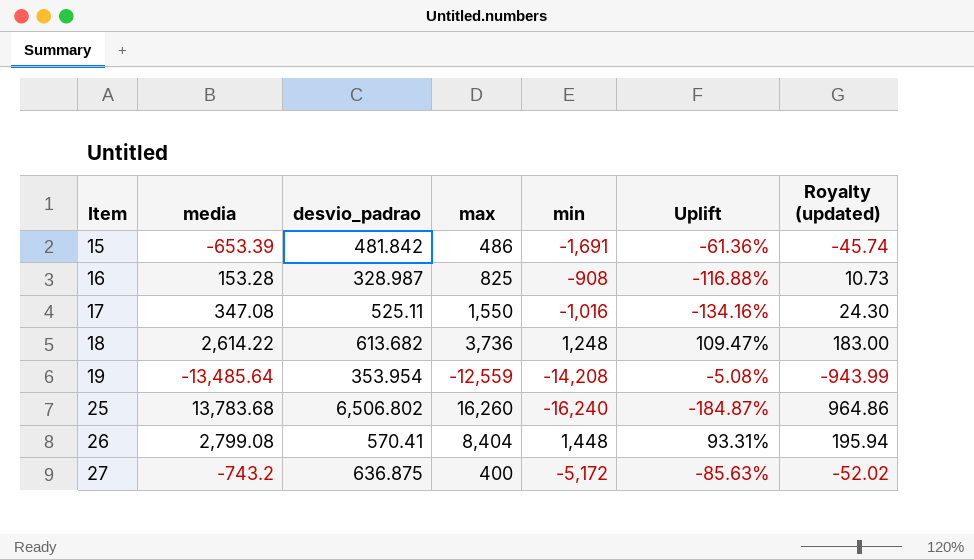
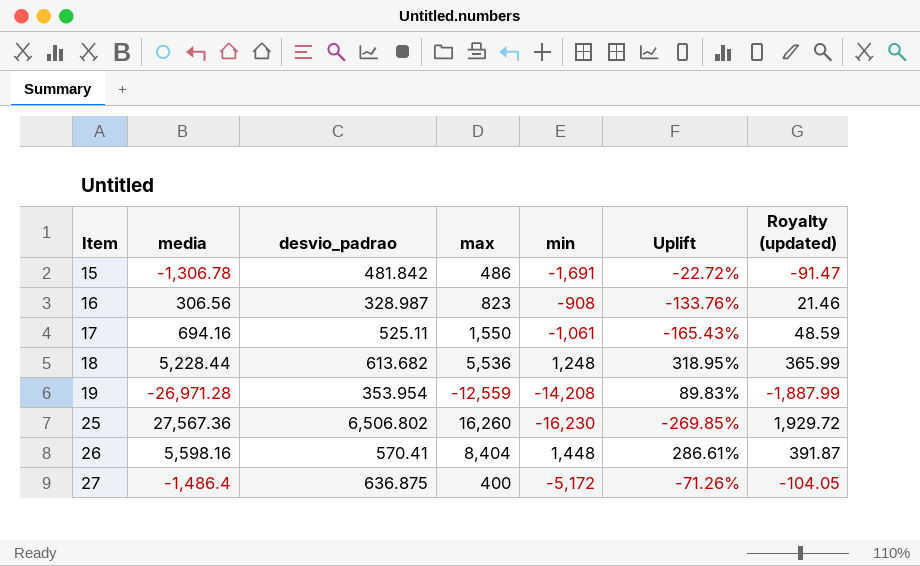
15 | media: -653.39 -> -1,306.78
15 | Uplift: -61.36% -> -22.72%
15 | Royalty (updated): -45.74 -> -91.47
16 | media: 153.28 -> 306.56
16 | max: 825 -> 823
16 | Uplift: -116.88% -> -133.76%
16 | Royalty (updated): 10.73 -> 21.46
17 | media: 347.08 -> 694.16
17 | min: -1,016 -> -1,061
17 | Uplift: -134.16% -> -165.43%
17 | Royalty (updated): 24.30 -> 48.59
18 | media: 2,614.22 -> 5,228.44
18 | max: 3,736 -> 5,536
18 | Uplift: 109.47% -> 318.95%
18 | Royalty (updated): 183.00 -> 365.99
19 | media: -13,485.64 -> -26,971.28
19 | Uplift: -5.08% -> 89.83%
19 | Royalty (updated): -943.99 -> -1,887.99
25 | media: 13,783.68 -> 27,567.36
25 | min: -16,240 -> -16,230
25 | Uplift: -184.87% -> -269.85%
25 | Royalty (updated): 964.86 -> 1,929.72
26 | media: 2,799.08 -> 5,598.16
26 | Uplift: 93.31% -> 286.61%
26 | Royalty (updated): 195.94 -> 391.87
27 | media: -743.2 -> -1,486.4
27 | Uplift: -85.63% -> -71.26%
27 | Royalty (updated): -52.02 -> -104.05

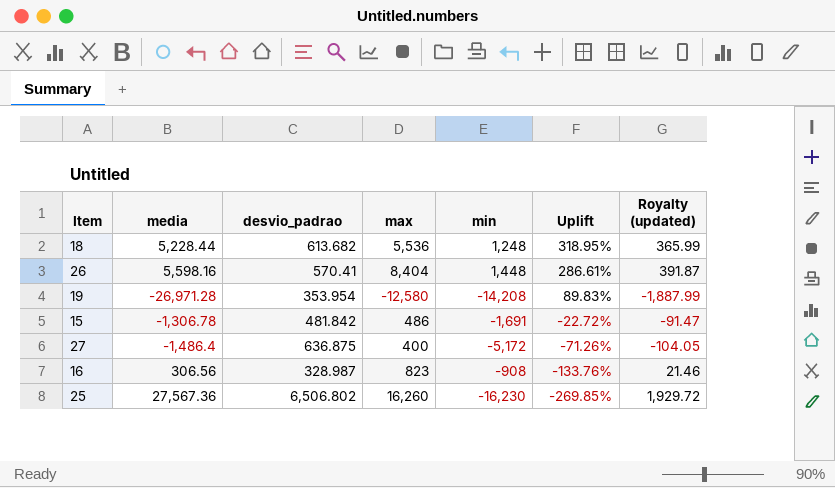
row order: Item ascending -> Uplift descending
row 17: 694.16 | 525.11 | 1,550 | -1,061 | -165.43% | 48.59 -> none
19 | max: -12,559 -> -12,580

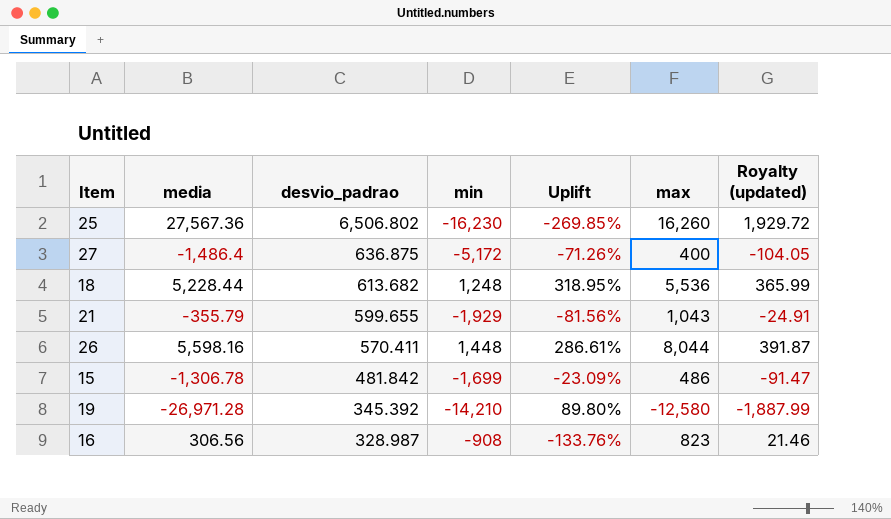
row order: Uplift descending -> desvio_padrao descending
column max | position: 4 -> 6
row 21: none -> -355.79 | 599.655 | -1,929 | -81.56% | 1,043 | -24.91
26 | desvio_padrao: 570.41 -> 570.411
26 | max: 8,404 -> 8,044
15 | min: -1,691 -> -1,699
15 | Uplift: -22.72% -> -23.09%
19 | desvio_padrao: 353.954 -> 345.392
19 | min: -14,208 -> -14,210
19 | Uplift: 89.83% -> 89.80%

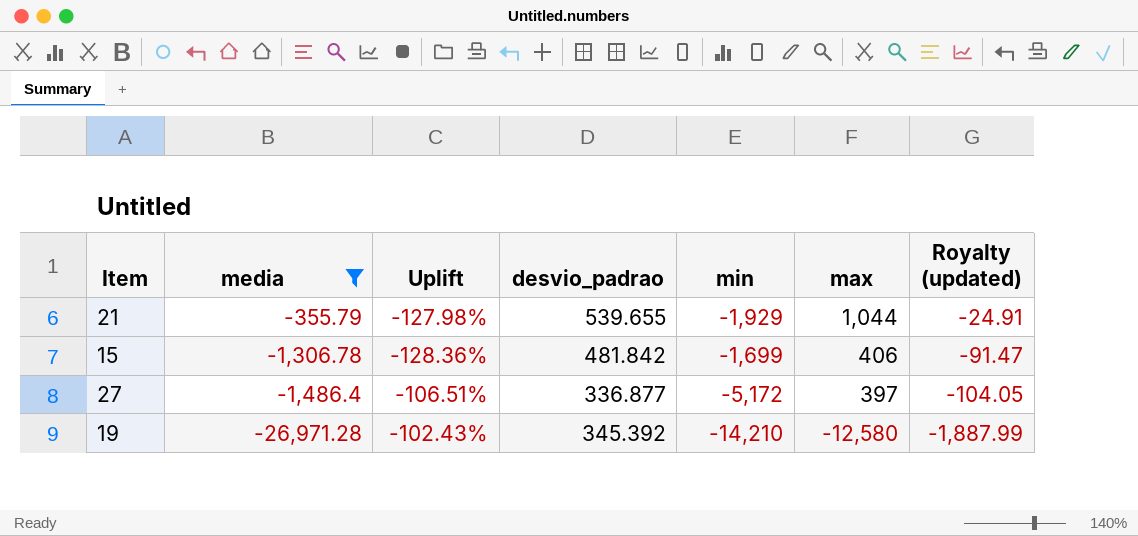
filter: none -> media <= -355.79
row order: desvio_padrao descending -> media descending
column Uplift | formula: ([media] - [min]) / [min] -> ([desvio_padrao] - [min]) / [min]
column Uplift | position: 5 -> 3
21 | desvio_padrao: 599.655 -> 539.655
21 | max: 1,043 -> 1,044
15 | max: 486 -> 406
27 | desvio_padrao: 636.875 -> 336.877
27 | max: 400 -> 397

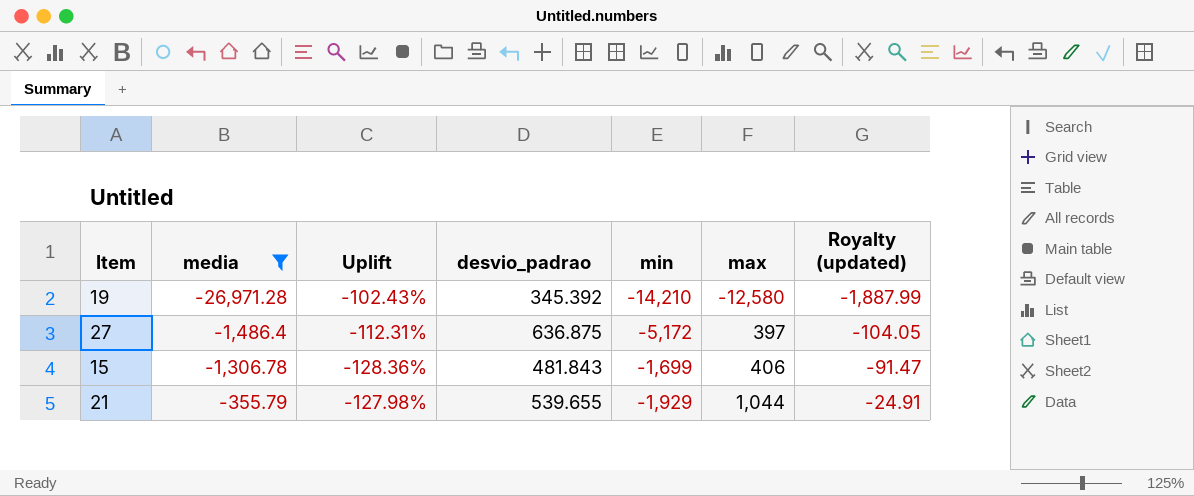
row order: media descending -> media ascending
27 | Uplift: -106.51% -> -112.31%
27 | desvio_padrao: 336.877 -> 636.875
15 | desvio_padrao: 481.842 -> 481.843

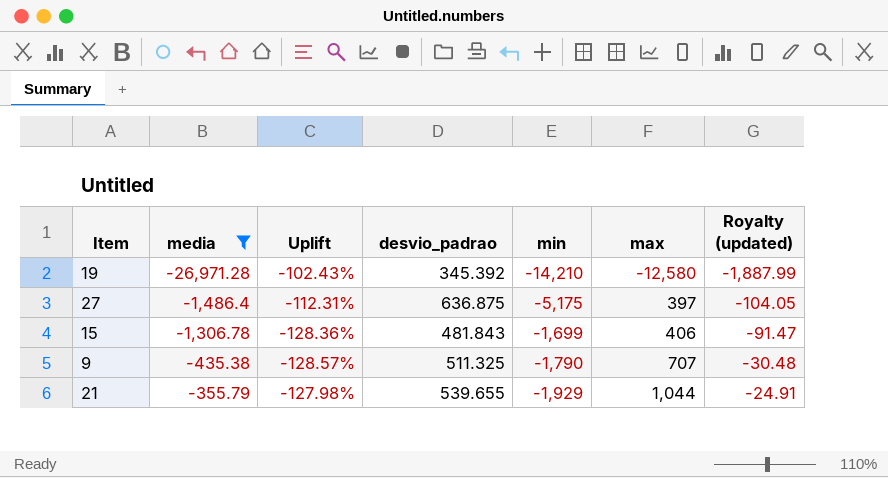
27 | min: -5,172 -> -5,175
row 9: none -> -435.38 | -128.57% | 511.325 | -1,790 | 707 | -30.48

